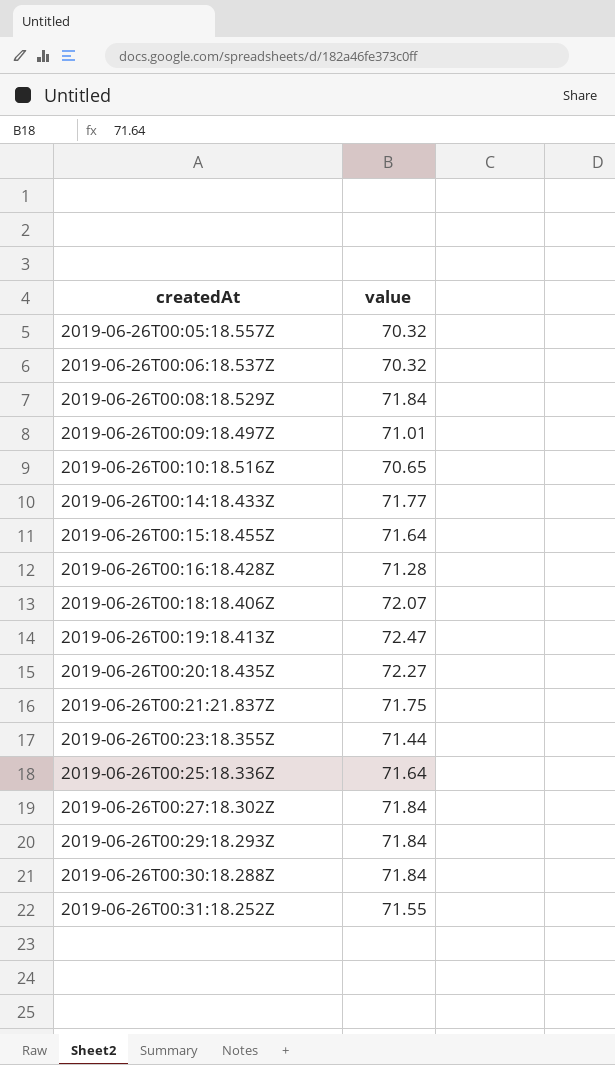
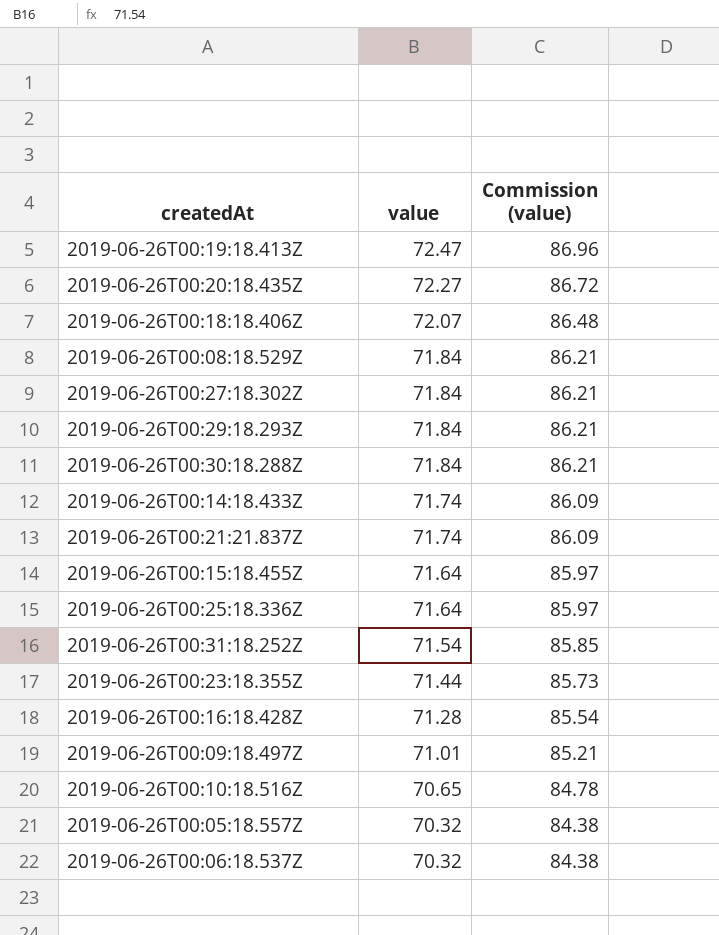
row order: createdAt ascending -> value descending
column Commission (value) | formula: none -> [value] * 1.2
2019-06-26T00:14:18.433Z | value: 71.77 -> 71.74
2019-06-26T00:21:21.837Z | value: 71.75 -> 71.74
2019-06-26T00:31:18.252Z | value: 71.55 -> 71.54

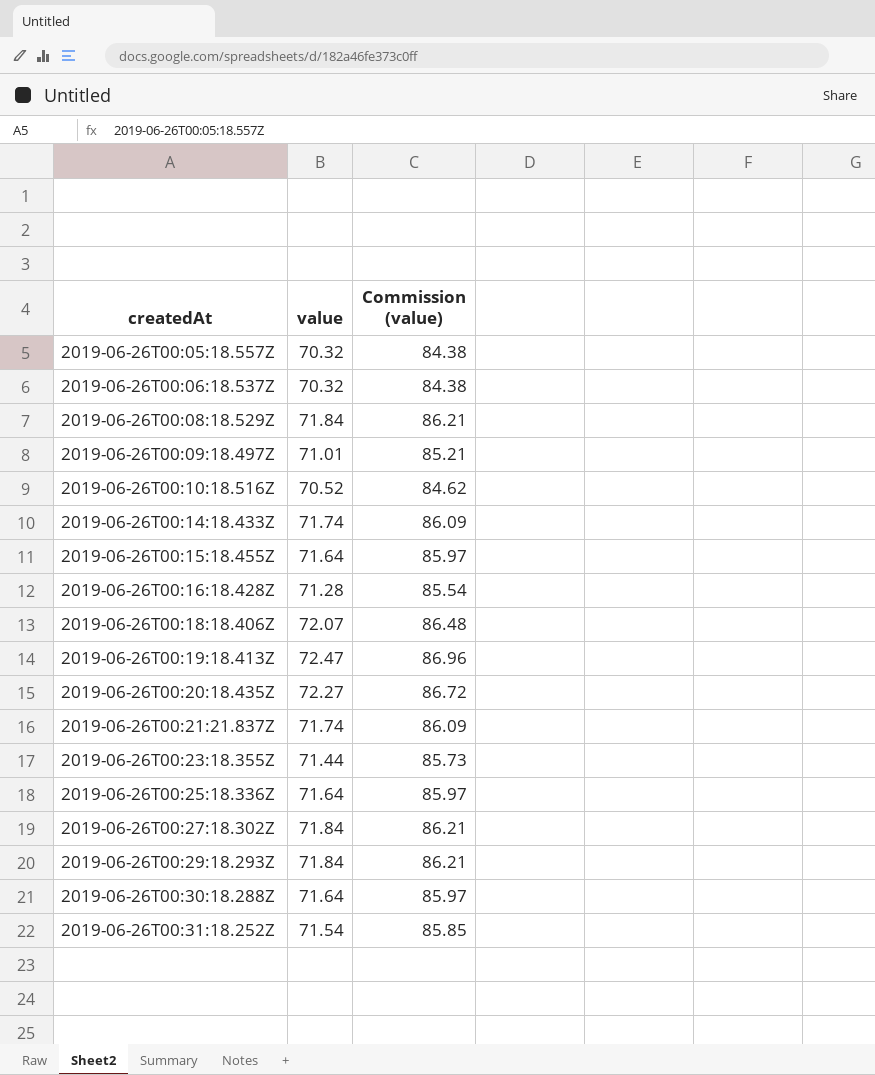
row order: value descending -> createdAt ascending
2019-06-26T00:10:18.516Z | value: 70.65 -> 70.52
2019-06-26T00:10:18.516Z | Commission (value): 84.78 -> 84.62
2019-06-26T00:30:18.288Z | value: 71.84 -> 71.64
2019-06-26T00:30:18.288Z | Commission (value): 86.21 -> 85.97

